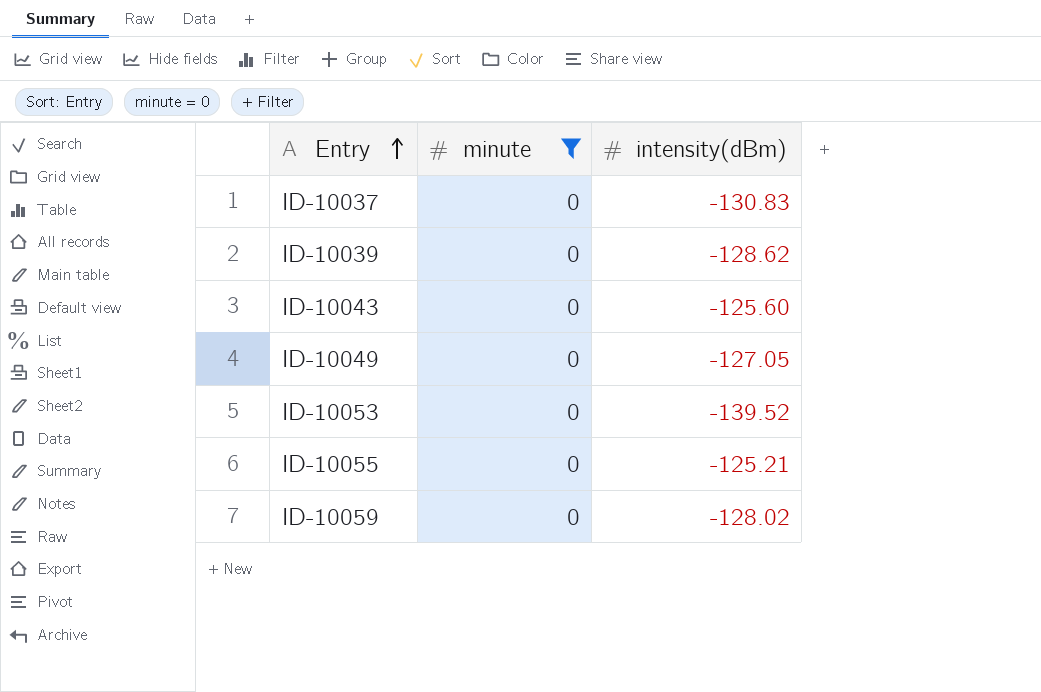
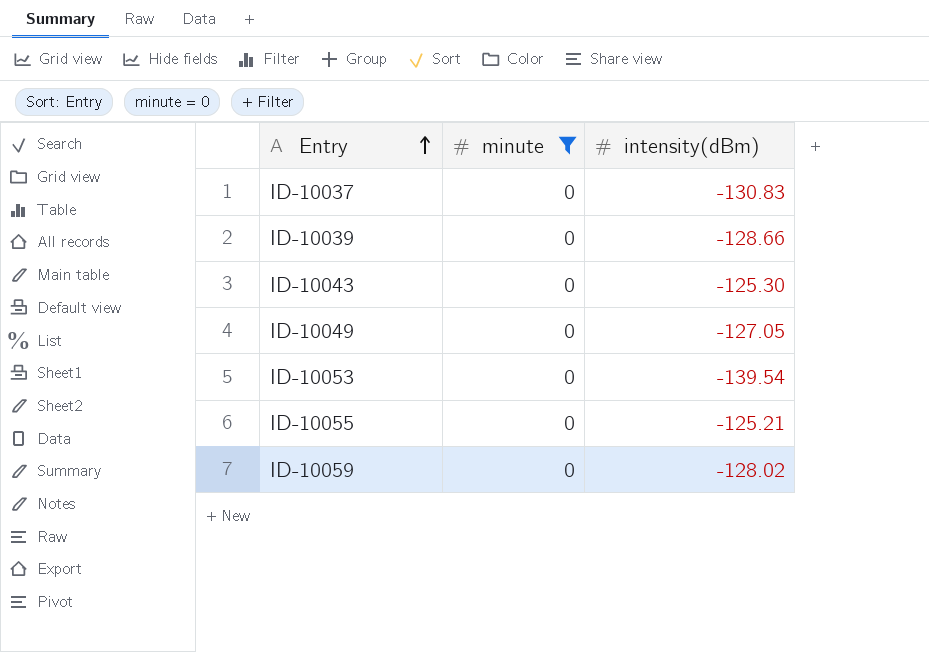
ID-10039 | intensity(dBm): -128.62 -> -128.66
ID-10043 | intensity(dBm): -125.60 -> -125.30
ID-10053 | intensity(dBm): -139.52 -> -139.54

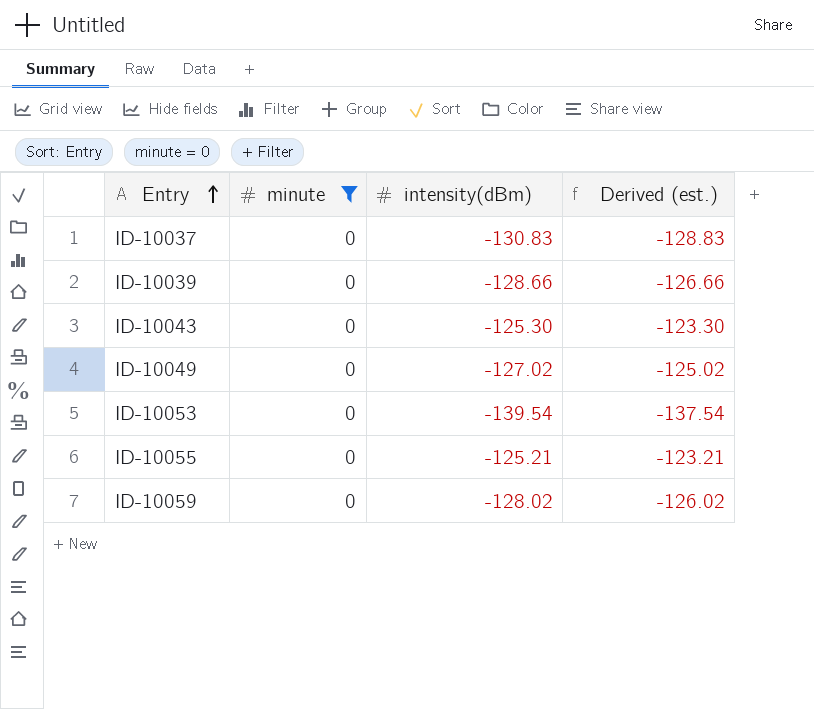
column Derived (est.) | formula: none -> [intensity(dBm)] + 2
ID-10049 | intensity(dBm): -127.05 -> -127.02

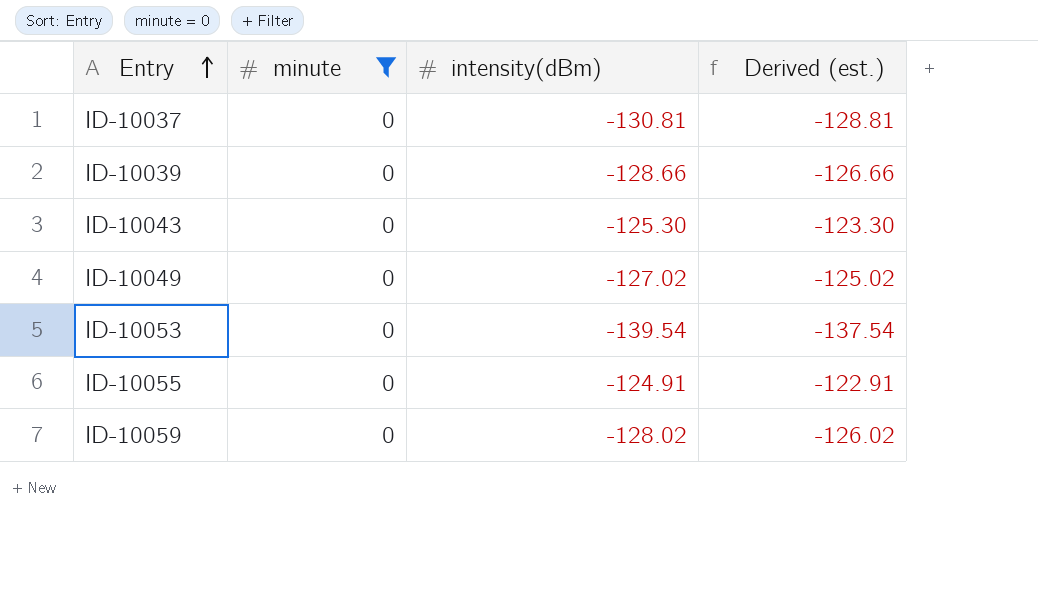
ID-10037 | intensity(dBm): -130.83 -> -130.81
ID-10037 | Derived (est.): -128.83 -> -128.81
ID-10055 | intensity(dBm): -125.21 -> -124.91
ID-10055 | Derived (est.): -123.21 -> -122.91

